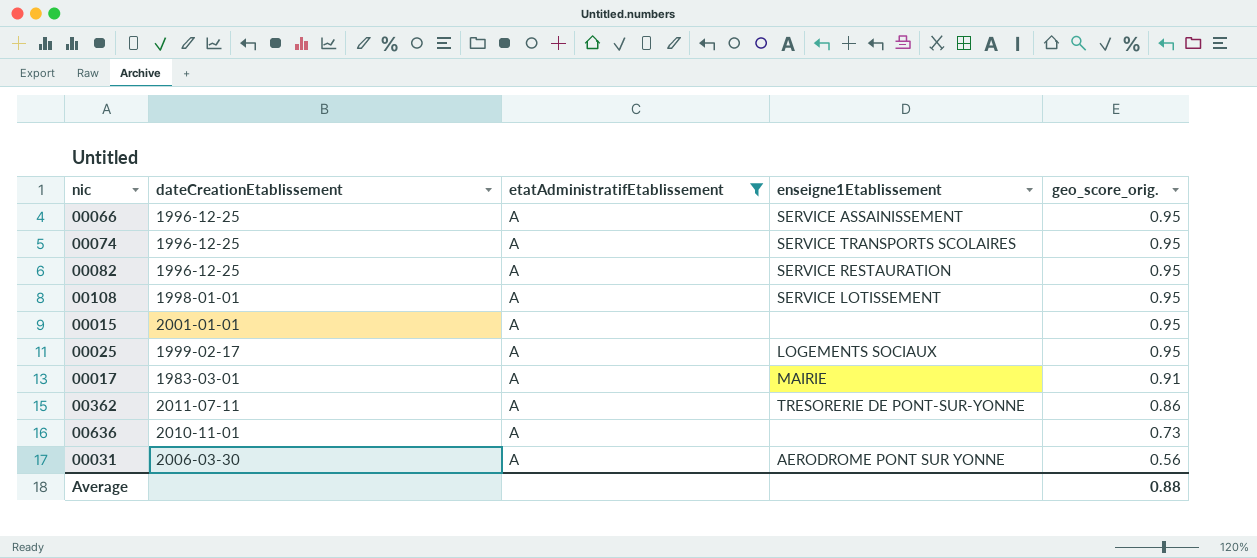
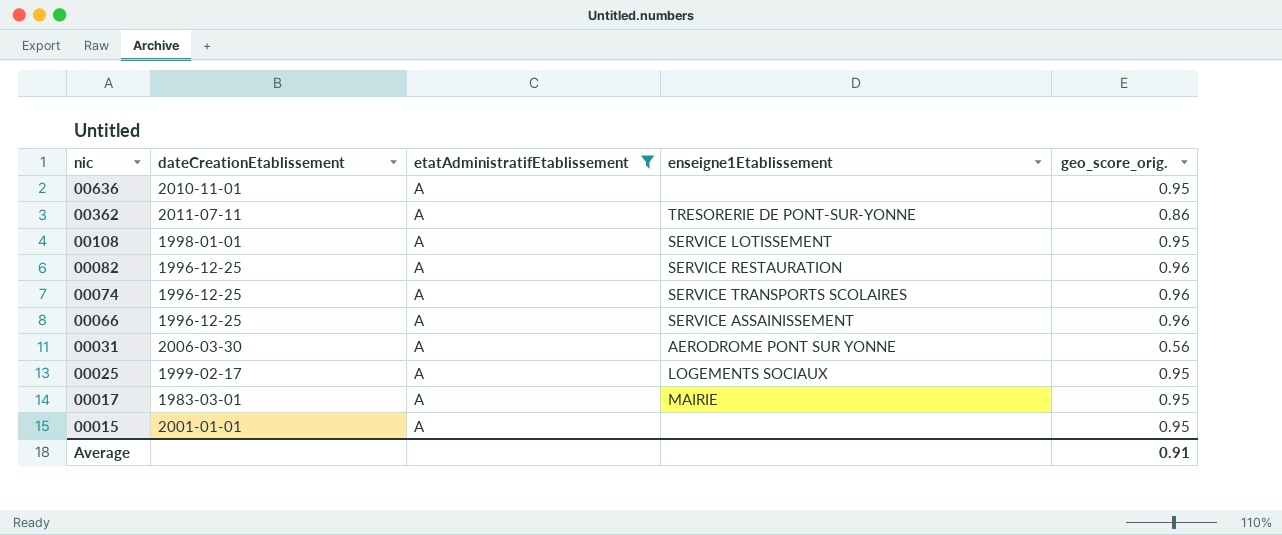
row order: geo_score_orig. descending -> nic descending
00636 | geo_score_orig.: 0.73 -> 0.95
00082 | geo_score_orig.: 0.95 -> 0.96
00074 | geo_score_orig.: 0.95 -> 0.96
00066 | geo_score_orig.: 0.95 -> 0.96
00017 | geo_score_orig.: 0.91 -> 0.95
Average | geo_score_orig.: 0.88 -> 0.91

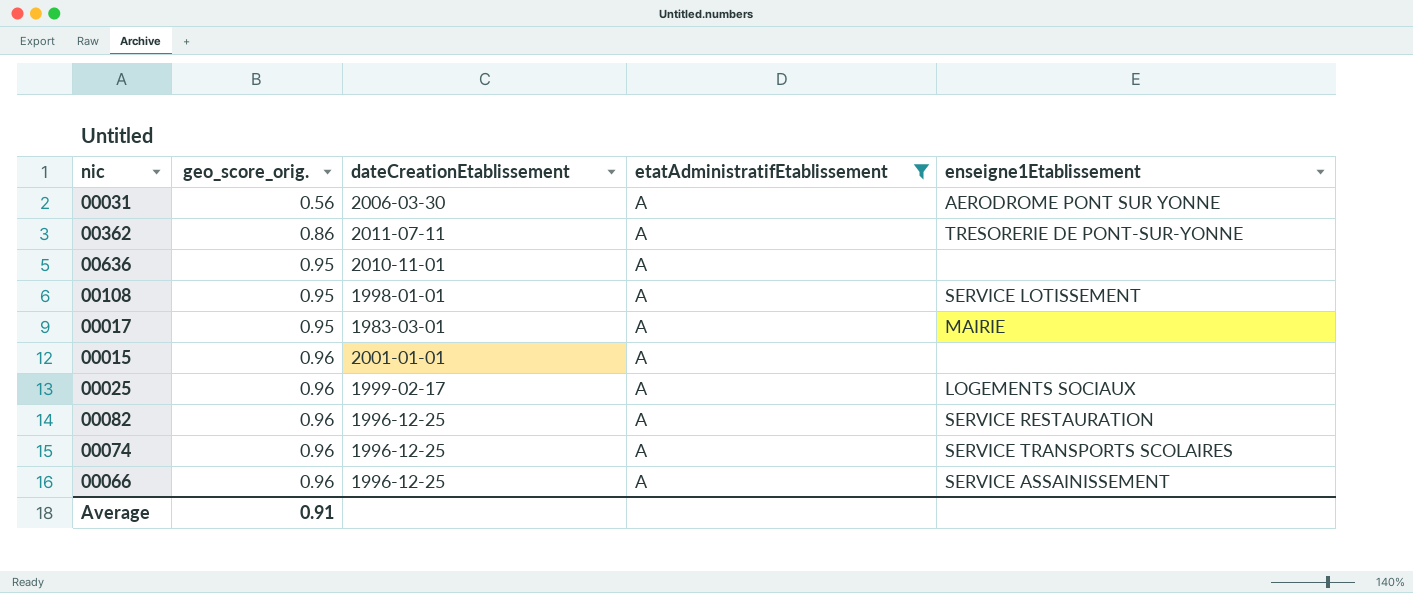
row order: nic descending -> geo_score_orig. ascending
column geo_score_orig. | position: 5 -> 2
00015 | geo_score_orig.: 0.95 -> 0.96
00025 | geo_score_orig.: 0.95 -> 0.96

